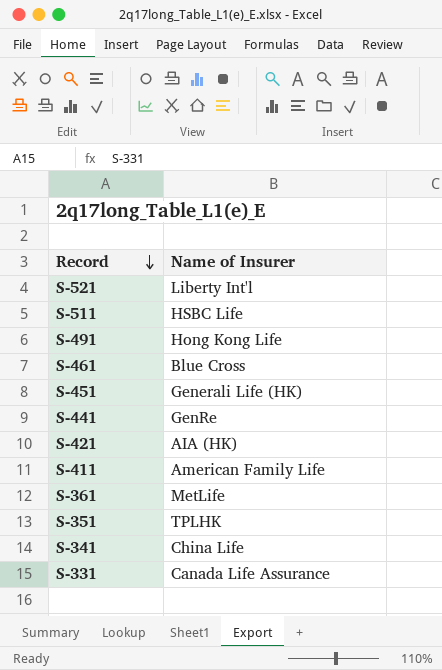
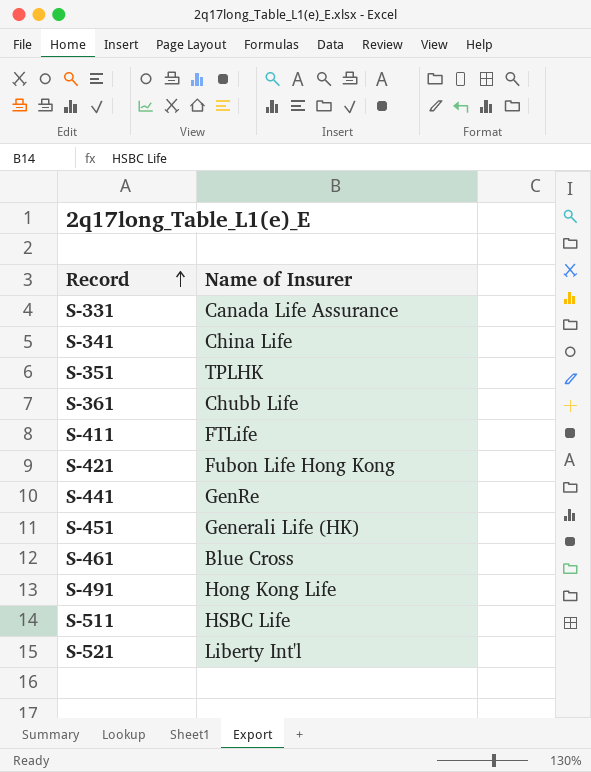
row order: Record descending -> Record ascending
S-361 | Name of Insurer: MetLife -> Chubb Life
S-411 | Name of Insurer: American Family Life -> FTLife
S-421 | Name of Insurer: AIA (HK) -> Fubon Life Hong Kong

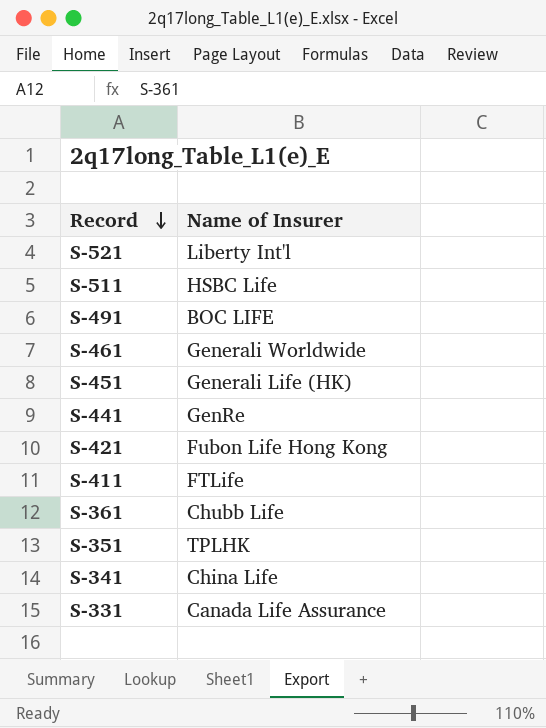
row order: Record ascending -> Record descending
S-491 | Name of Insurer: Hong Kong Life -> BOC LIFE
S-461 | Name of Insurer: Blue Cross -> Generali Worldwide

